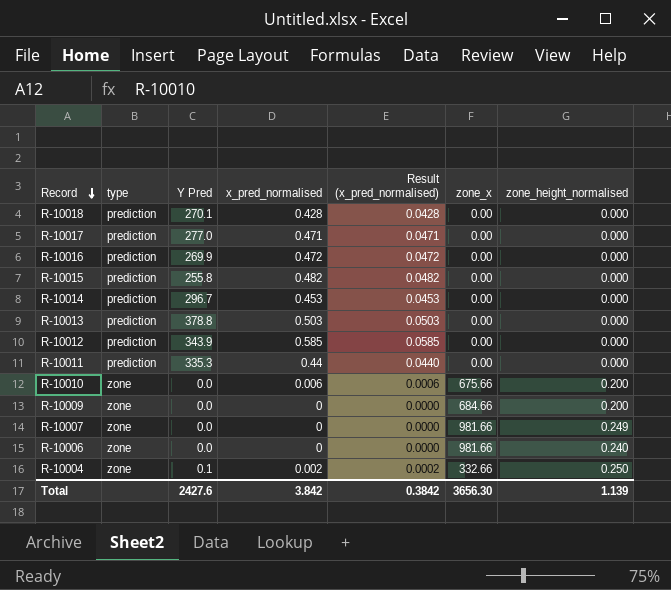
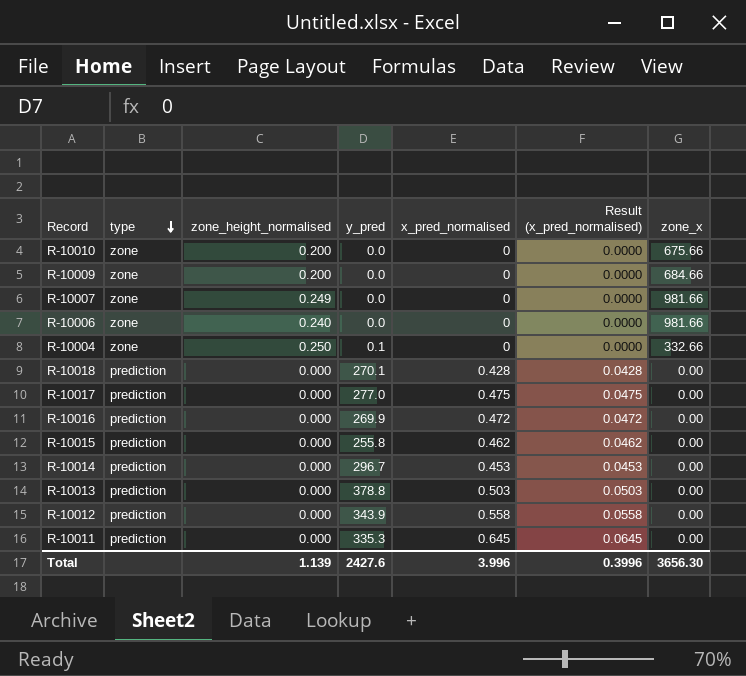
row order: Record descending -> type descending
column zone_height_normalised | position: 7 -> 3
column name: Y Pred -> y_pred
R-10010 | x_pred_normalised: 0.006 -> 0
R-10010 | Result (x_pred_normalised): 0.0006 -> 0.0000
R-10004 | x_pred_normalised: 0.002 -> 0
R-10004 | Result (x_pred_normalised): 0.0002 -> 0.0000
R-10017 | x_pred_normalised: 0.471 -> 0.475
R-10017 | Result (x_pred_normalised): 0.0471 -> 0.0475
R-10015 | x_pred_normalised: 0.482 -> 0.462
R-10015 | Result (x_pred_normalised): 0.0482 -> 0.0462
R-10012 | x_pred_normalised: 0.585 -> 0.558
R-10012 | Result (x_pred_normalised): 0.0585 -> 0.0558
R-10011 | x_pred_normalised: 0.44 -> 0.645
R-10011 | Result (x_pred_normalised): 0.0440 -> 0.0645
Total | x_pred_normalised: 3.842 -> 3.996
Total | Result (x_pred_normalised): 0.3842 -> 0.3996

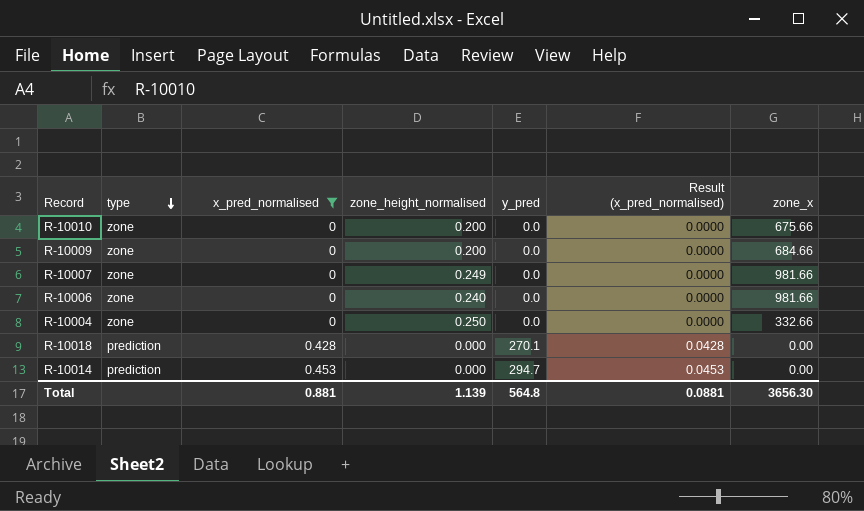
filter: none -> x_pred_normalised <= 0.453
column x_pred_normalised | position: 5 -> 3
R-10004 | y_pred: 0.1 -> 0.0
R-10014 | y_pred: 296.7 -> 294.7
Total | x_pred_normalised: 3.996 -> 0.881
Total | y_pred: 2427.6 -> 564.8
Total | Result (x_pred_normalised): 0.3996 -> 0.0881

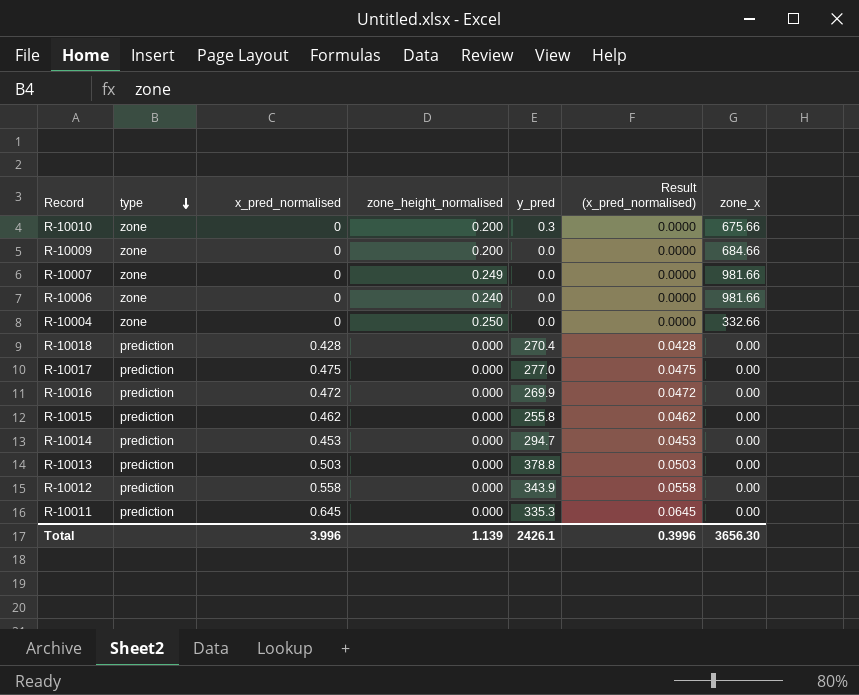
filter: x_pred_normalised <= 0.453 -> none
R-10010 | y_pred: 0.0 -> 0.3
R-10018 | y_pred: 270.1 -> 270.4
Total | x_pred_normalised: 0.881 -> 3.996
Total | y_pred: 564.8 -> 2426.1
Total | Result (x_pred_normalised): 0.0881 -> 0.3996

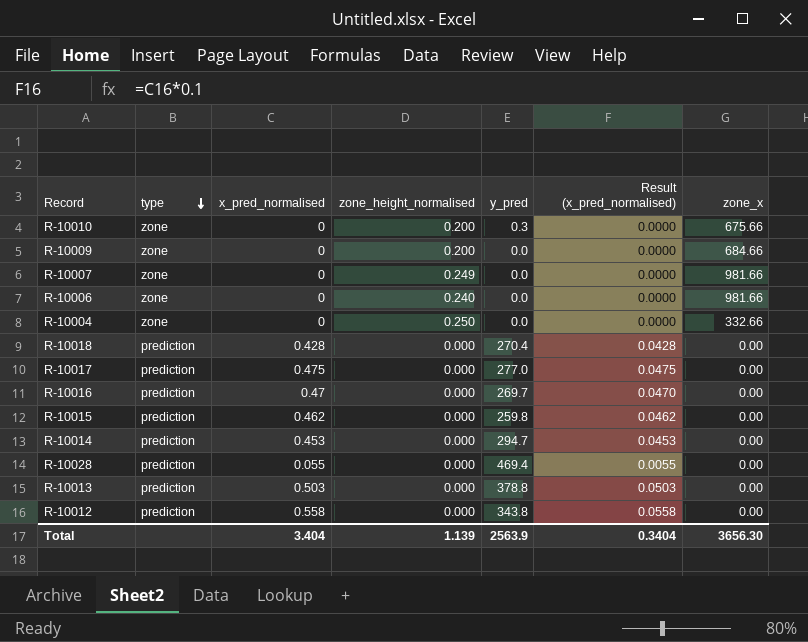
row R-10011: prediction | 0.645 | 0.000 | 335.3 | 0.0645 | 0.00 -> none
R-10016 | x_pred_normalised: 0.472 -> 0.47
R-10016 | y_pred: 269.9 -> 269.7
R-10016 | Result (x_pred_normalised): 0.0472 -> 0.0470
R-10015 | y_pred: 255.8 -> 259.8
row R-10028: none -> prediction | 0.055 | 0.000 | 469.4 | 0.0055 | 0.00
R-10012 | y_pred: 343.9 -> 343.8
Total | x_pred_normalised: 3.996 -> 3.404
Total | y_pred: 2426.1 -> 2563.9
Total | Result (x_pred_normalised): 0.3996 -> 0.3404

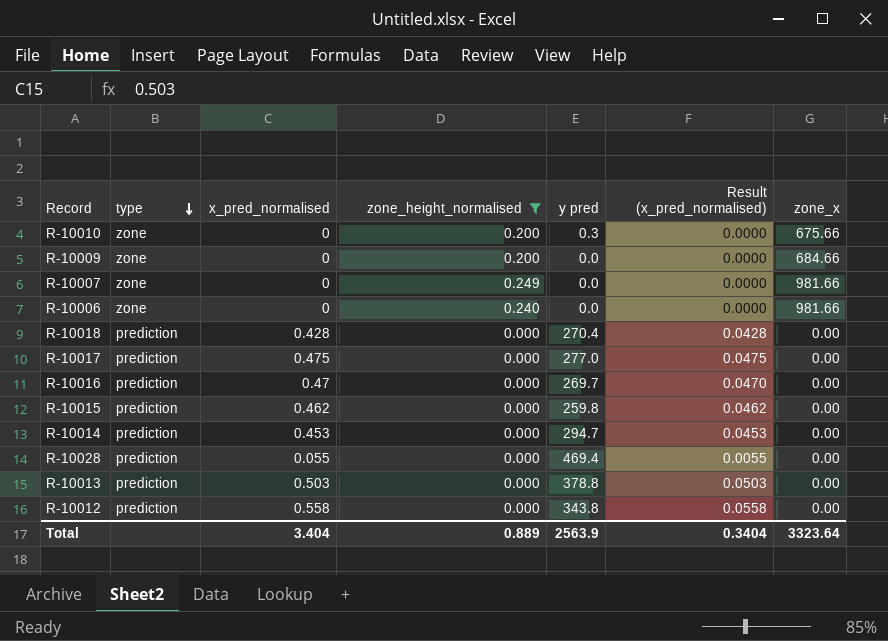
filter: none -> zone_height_normalised != 0.250
column name: y_pred -> y pred
Total | zone_height_normalised: 1.139 -> 0.889
Total | zone_x: 3656.30 -> 3323.64

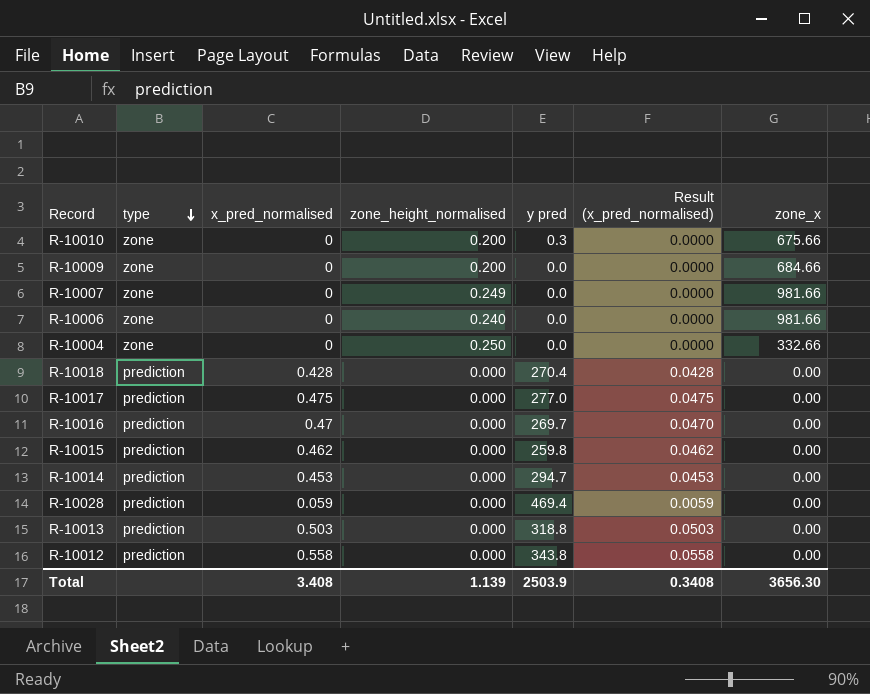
filter: zone_height_normalised != 0.250 -> none
R-10028 | x_pred_normalised: 0.055 -> 0.059
R-10028 | Result (x_pred_normalised): 0.0055 -> 0.0059
R-10013 | y pred: 378.8 -> 318.8
Total | x_pred_normalised: 3.404 -> 3.408
Total | zone_height_normalised: 0.889 -> 1.139
Total | y pred: 2563.9 -> 2503.9
Total | Result (x_pred_normalised): 0.3404 -> 0.3408
Total | zone_x: 3323.64 -> 3656.30

